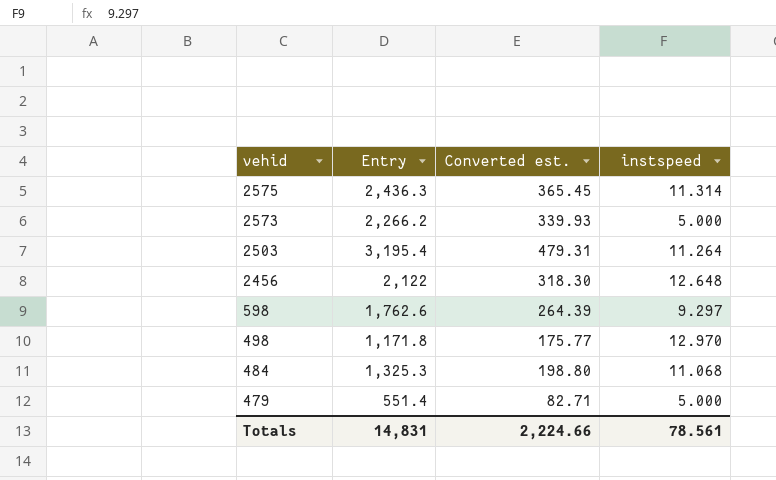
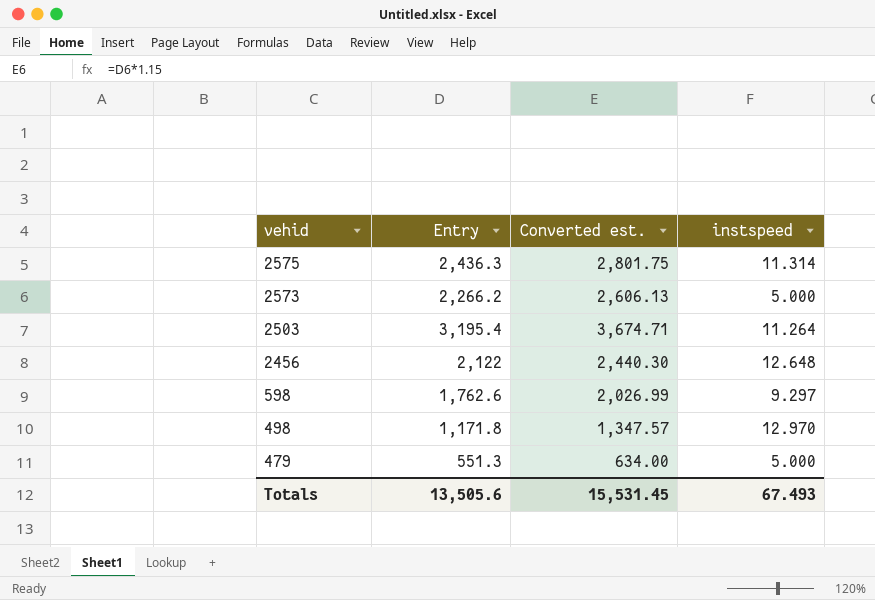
column Converted est. | formula: [Entry] * 0.15 -> [Entry] * 1.15
row 484: 1,325.3 | 198.80 | 11.068 -> none
479 | Entry: 551.4 -> 551.3
Totals | Entry: 14,831 -> 13,505.6
Totals | Converted est.: 2,224.66 -> 15,531.45
Totals | instspeed: 78.561 -> 67.493

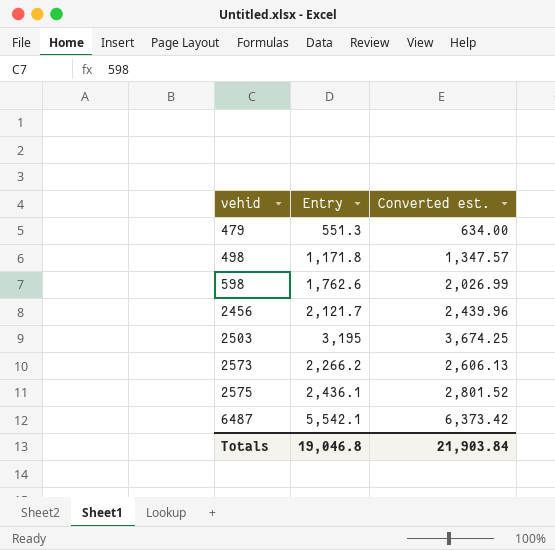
row order: vehid descending -> vehid ascending
column instspeed | position: 4 -> none
2456 | Entry: 2,122 -> 2,121.7
2456 | Converted est.: 2,440.30 -> 2,439.96
2503 | Entry: 3,195.4 -> 3,195
2503 | Converted est.: 3,674.71 -> 3,674.25
2575 | Entry: 2,436.3 -> 2,436.1
2575 | Converted est.: 2,801.75 -> 2,801.52
row 6487: none -> 5,542.1 | 6,373.42
Totals | Entry: 13,505.6 -> 19,046.8
Totals | Converted est.: 15,531.45 -> 21,903.84

